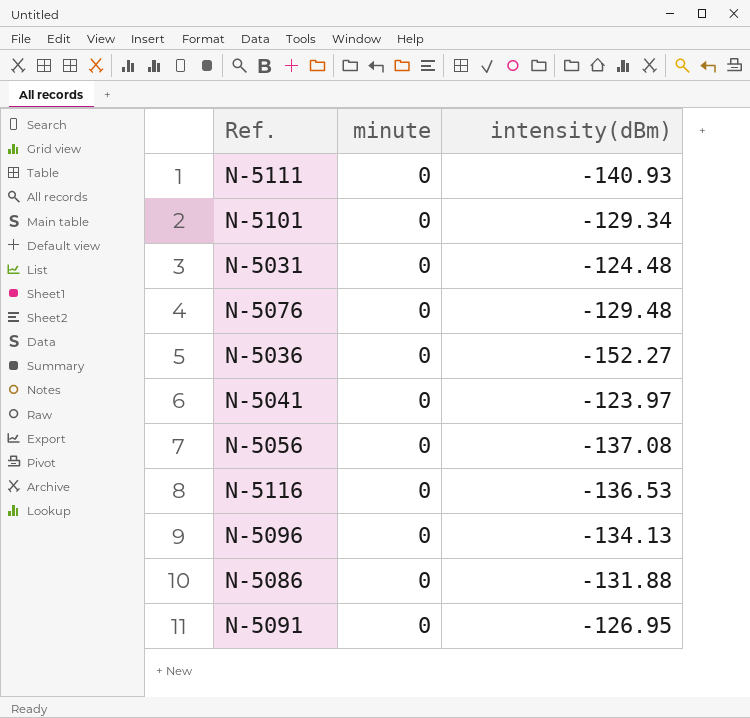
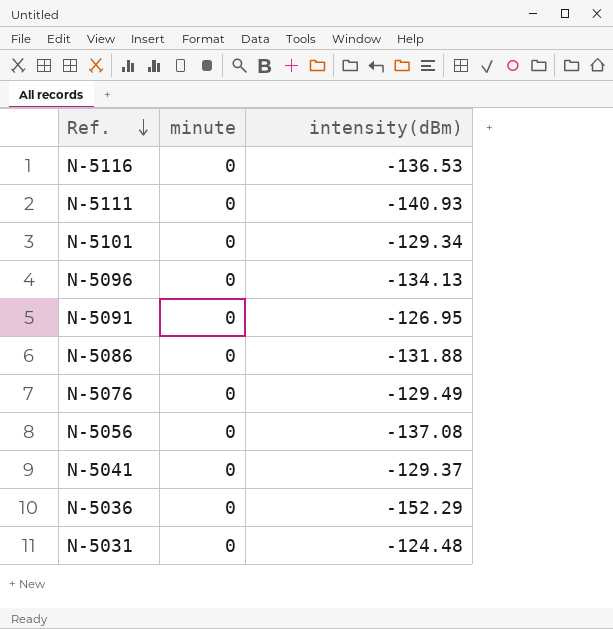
row order: none -> Ref. descending
N-5076 | intensity(dBm): -129.48 -> -129.49
N-5041 | intensity(dBm): -123.97 -> -129.37
N-5036 | intensity(dBm): -152.27 -> -152.29

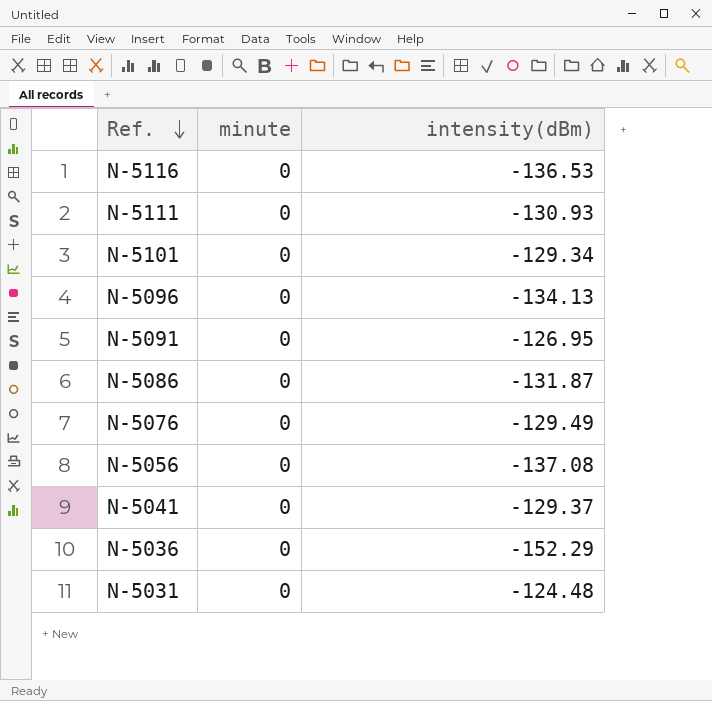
N-5111 | intensity(dBm): -140.93 -> -130.93
N-5086 | intensity(dBm): -131.88 -> -131.87

